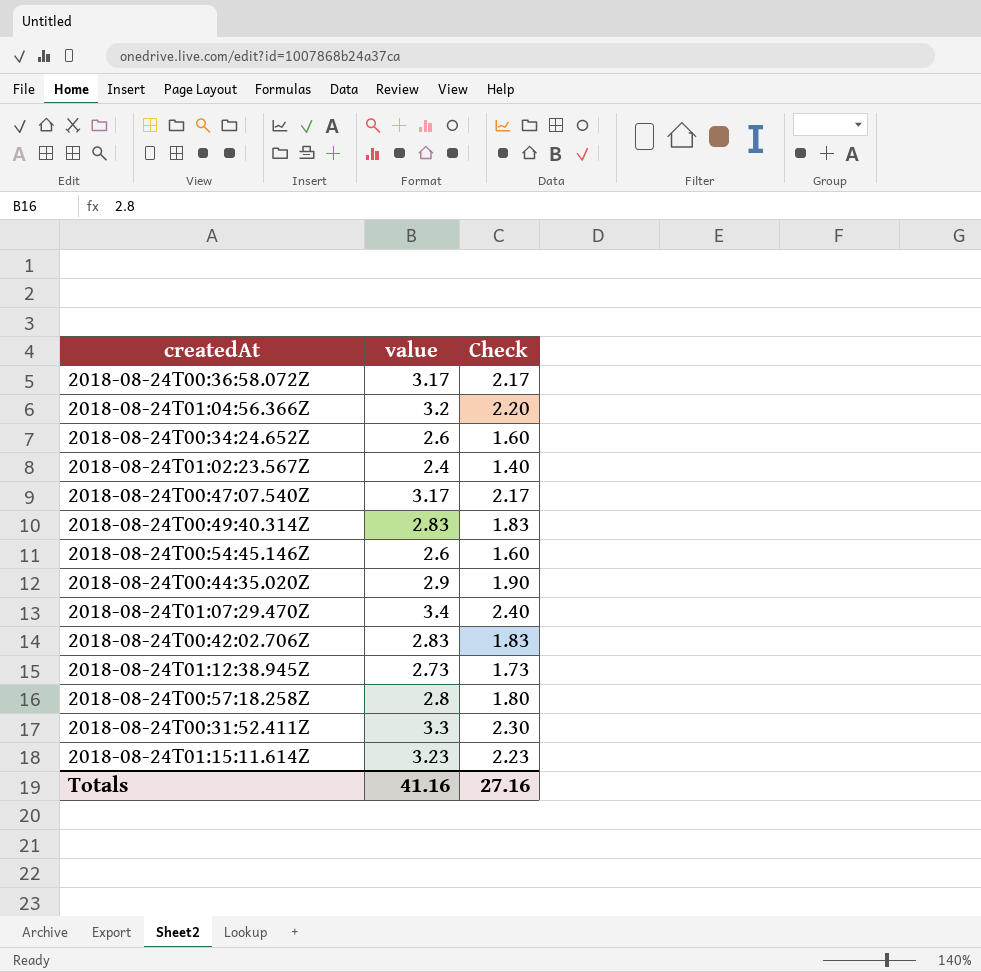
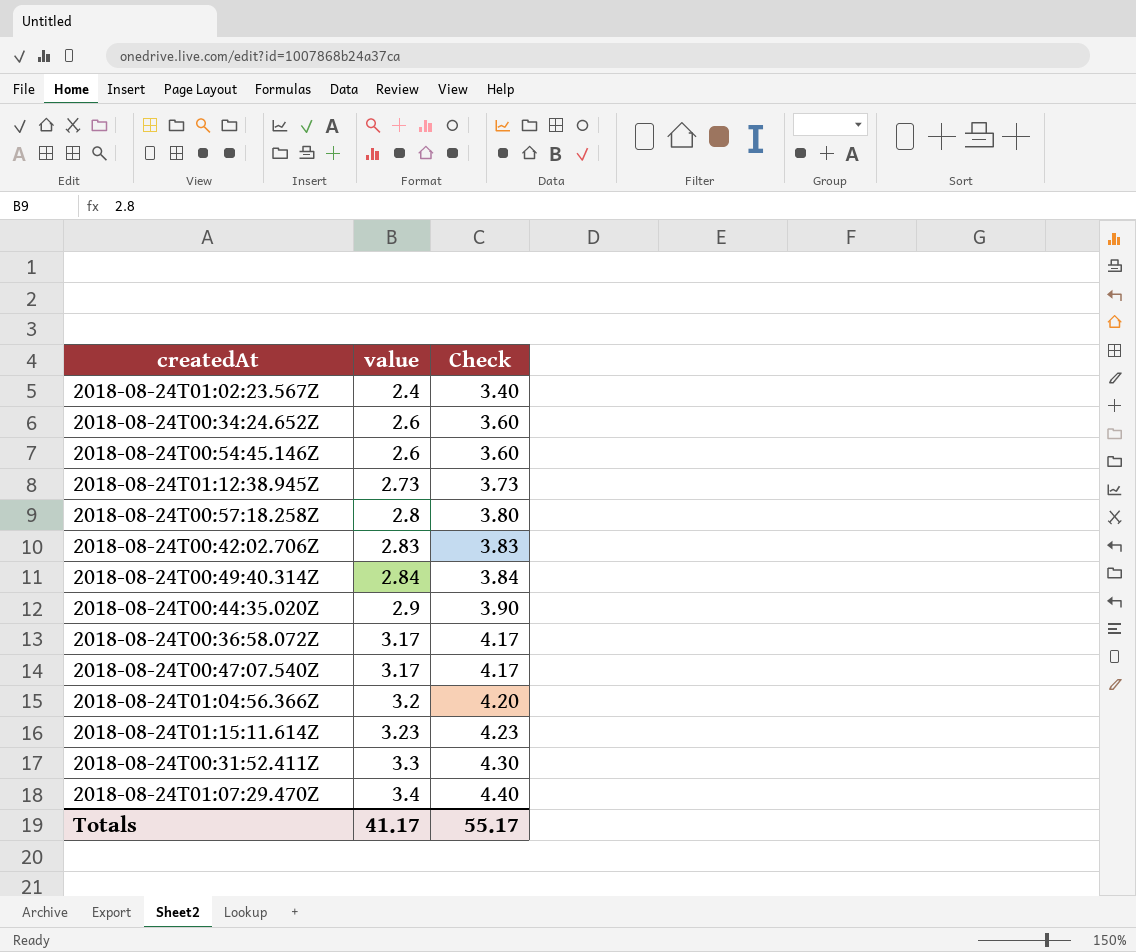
row order: none -> value ascending
column Check | formula: [value] - 1 -> [value] + 1
2018-08-24T00:49:40.314Z | value: 2.83 -> 2.84
Totals | value: 41.16 -> 41.17
Totals | Check: 27.16 -> 55.17

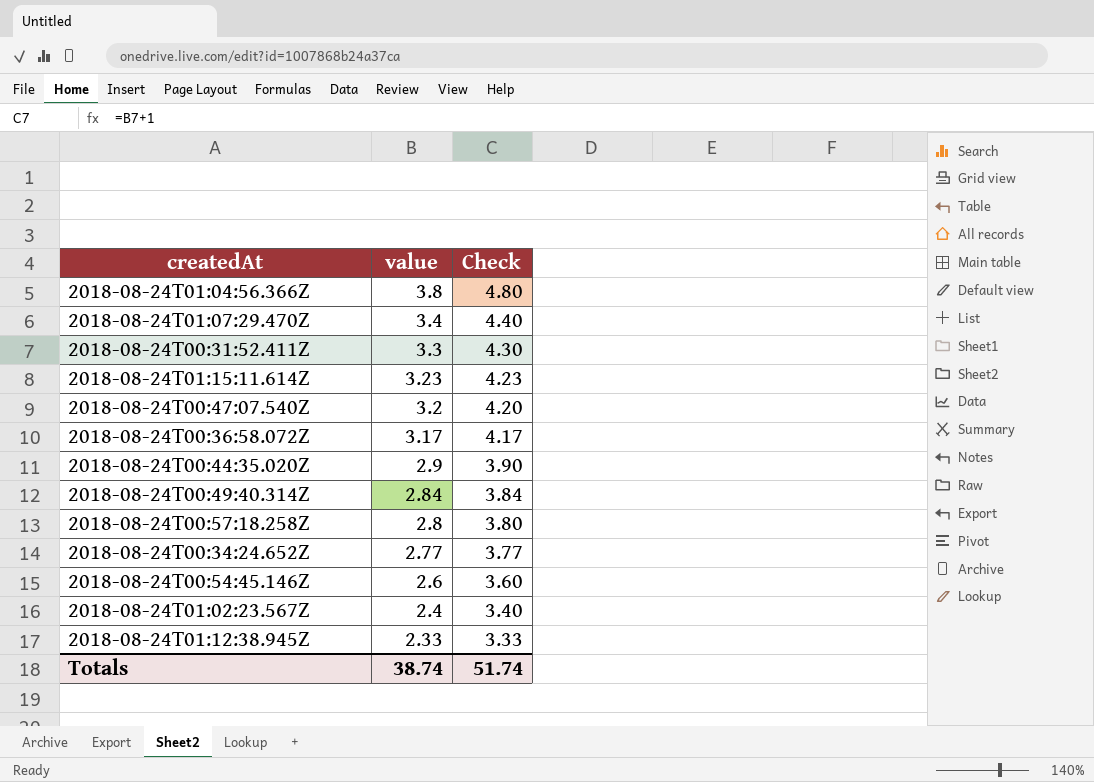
row order: value ascending -> value descending
row 2018-08-24T00:42:02.706Z: 2.83 | 3.83 -> none
2018-08-24T01:04:56.366Z | value: 3.2 -> 3.8
2018-08-24T01:04:56.366Z | Check: 4.20 -> 4.80
2018-08-24T00:47:07.540Z | value: 3.17 -> 3.2
2018-08-24T00:47:07.540Z | Check: 4.17 -> 4.20
2018-08-24T00:34:24.652Z | value: 2.6 -> 2.77
2018-08-24T00:34:24.652Z | Check: 3.60 -> 3.77
2018-08-24T01:12:38.945Z | value: 2.73 -> 2.33
2018-08-24T01:12:38.945Z | Check: 3.73 -> 3.33
Totals | value: 41.17 -> 38.74
Totals | Check: 55.17 -> 51.74

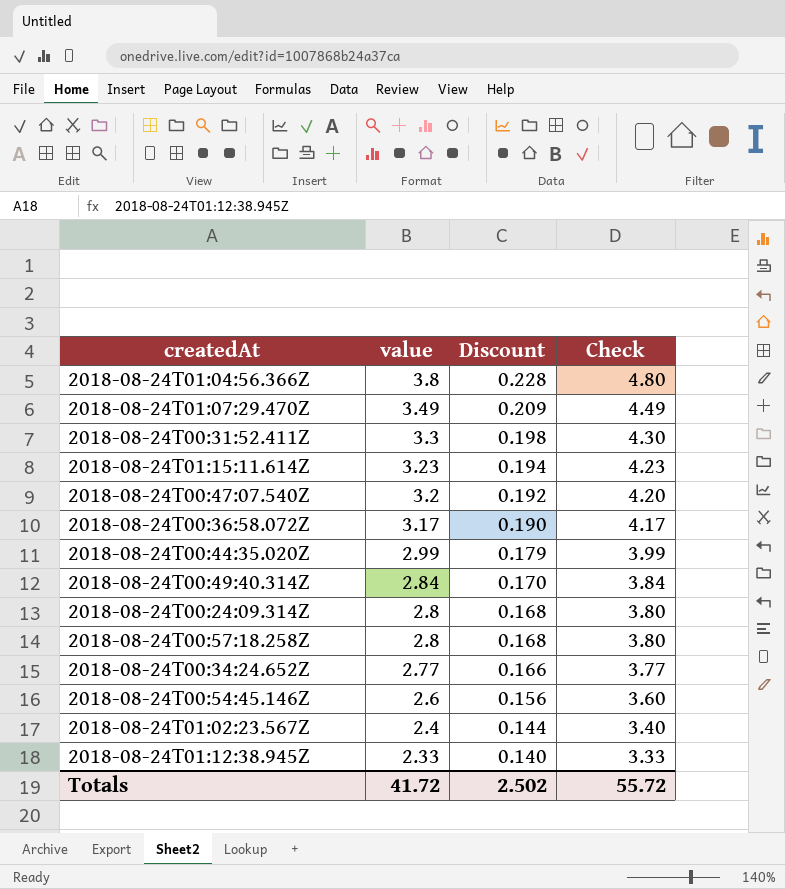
column Discount | formula: none -> [value] * 0.06
2018-08-24T01:07:29.470Z | value: 3.4 -> 3.49
2018-08-24T01:07:29.470Z | Check: 4.40 -> 4.49
2018-08-24T00:44:35.020Z | value: 2.9 -> 2.99
2018-08-24T00:44:35.020Z | Check: 3.90 -> 3.99
row 2018-08-24T00:24:09.314Z: none -> 2.8 | 0.168 | 3.80
Totals | value: 38.74 -> 41.72
Totals | Check: 51.74 -> 55.72

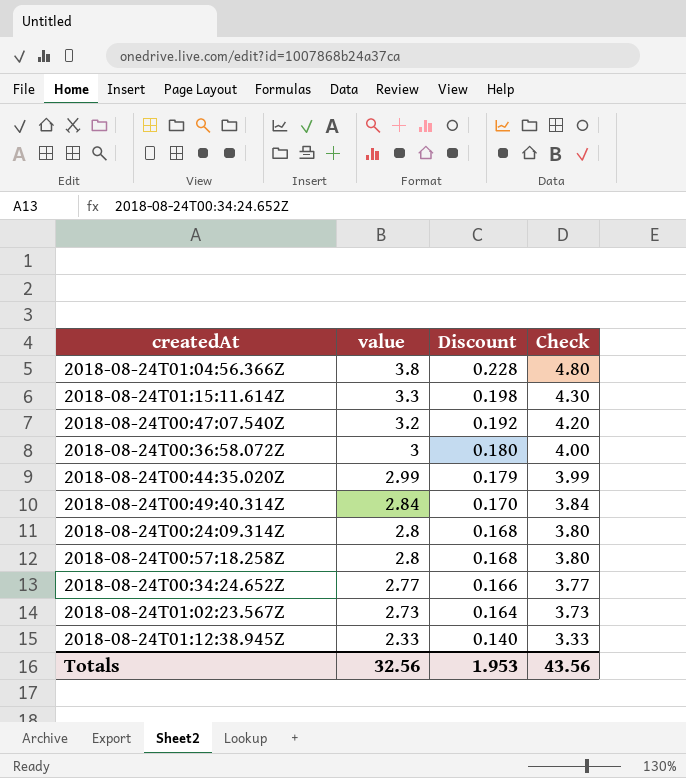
row 2018-08-24T01:07:29.470Z: 3.49 | 0.209 | 4.49 -> none
row 2018-08-24T00:31:52.411Z: 3.3 | 0.198 | 4.30 -> none
row 2018-08-24T00:54:45.146Z: 2.6 | 0.156 | 3.60 -> none
2018-08-24T01:15:11.614Z | value: 3.23 -> 3.3
2018-08-24T01:15:11.614Z | Discount: 0.194 -> 0.198
2018-08-24T01:15:11.614Z | Check: 4.23 -> 4.30
2018-08-24T00:36:58.072Z | value: 3.17 -> 3
2018-08-24T00:36:58.072Z | Discount: 0.190 -> 0.180
2018-08-24T00:36:58.072Z | Check: 4.17 -> 4.00
2018-08-24T01:02:23.567Z | value: 2.4 -> 2.73
2018-08-24T01:02:23.567Z | Discount: 0.144 -> 0.164
2018-08-24T01:02:23.567Z | Check: 3.40 -> 3.73
Totals | value: 41.72 -> 32.56
Totals | Discount: 2.502 -> 1.953
Totals | Check: 55.72 -> 43.56

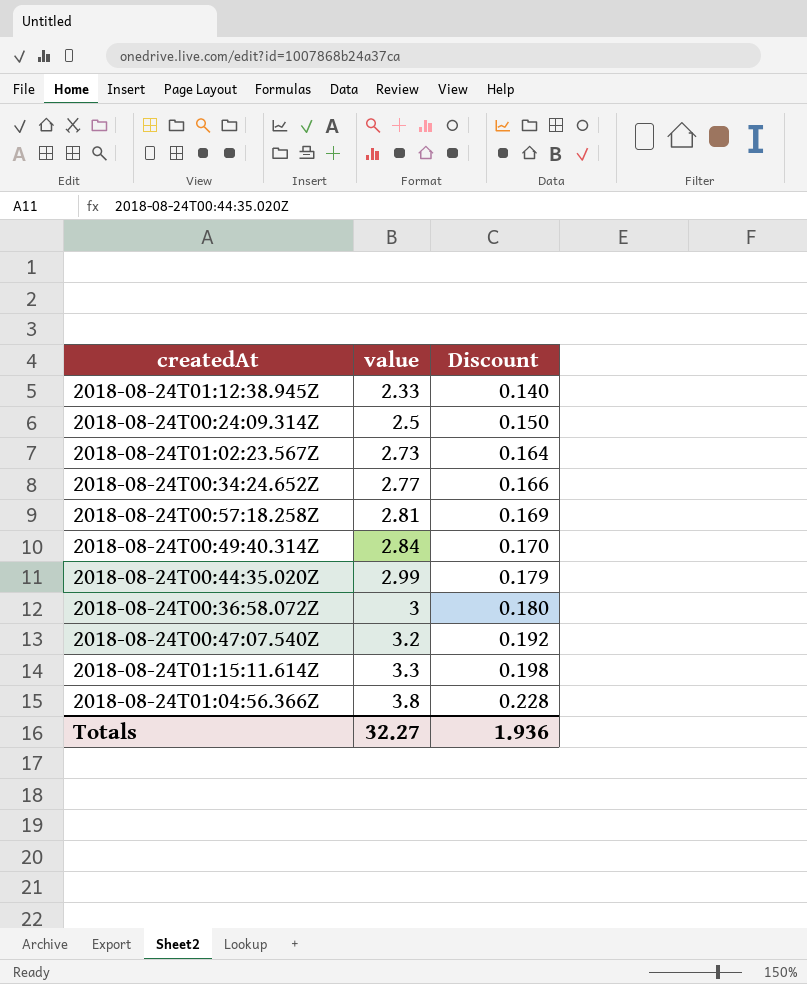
row order: value descending -> value ascending
column Check | formula: [value] + 1 -> none
2018-08-24T00:24:09.314Z | value: 2.8 -> 2.5
2018-08-24T00:24:09.314Z | Discount: 0.168 -> 0.150
2018-08-24T00:57:18.258Z | value: 2.8 -> 2.81
2018-08-24T00:57:18.258Z | Discount: 0.168 -> 0.169
Totals | value: 32.56 -> 32.27
Totals | Discount: 1.953 -> 1.936

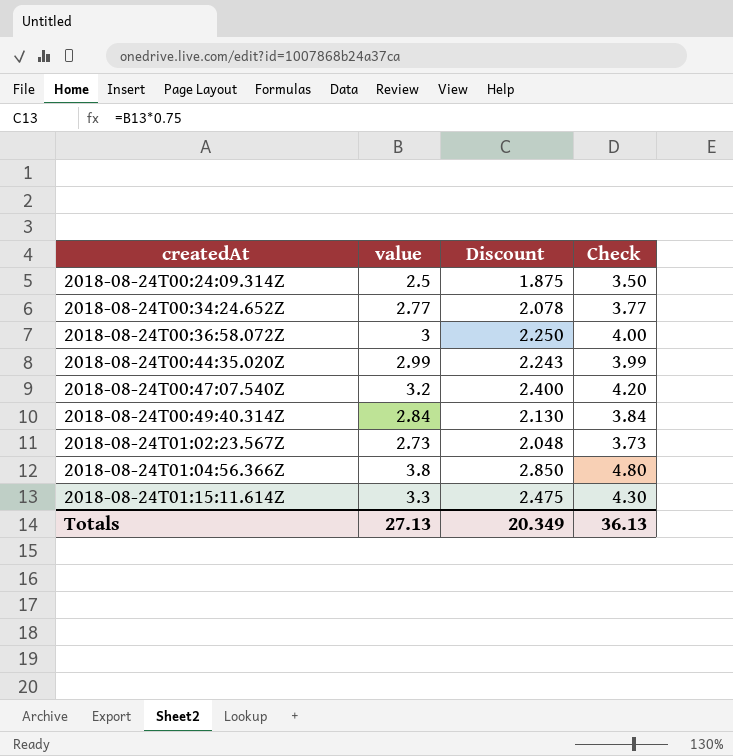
row order: value ascending -> createdAt ascending
column Discount | formula: [value] * 0.06 -> [value] * 0.75
column Check | formula: none -> [value] + 1
row 2018-08-24T01:12:38.945Z: 2.33 | 0.140 -> none
row 2018-08-24T00:57:18.258Z: 2.81 | 0.169 -> none
Totals | value: 32.27 -> 27.13
Totals | Discount: 1.936 -> 20.349

